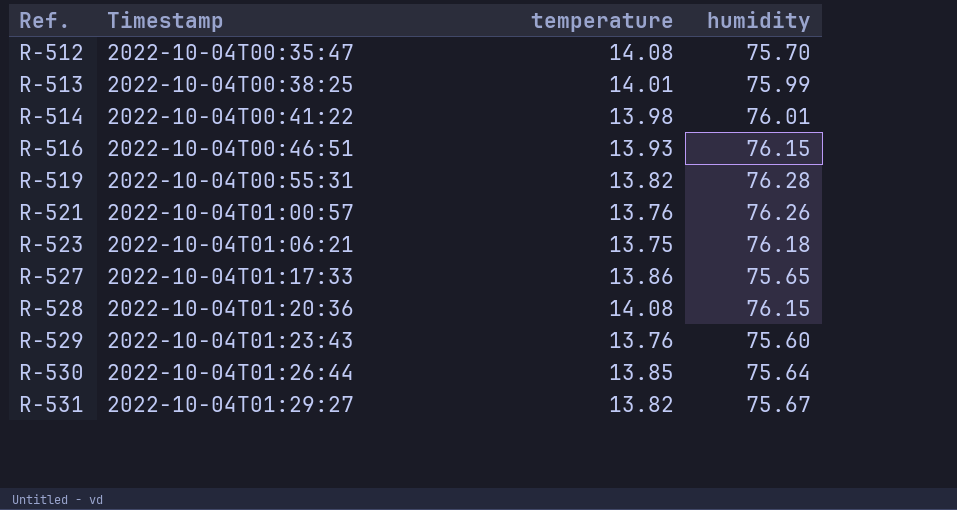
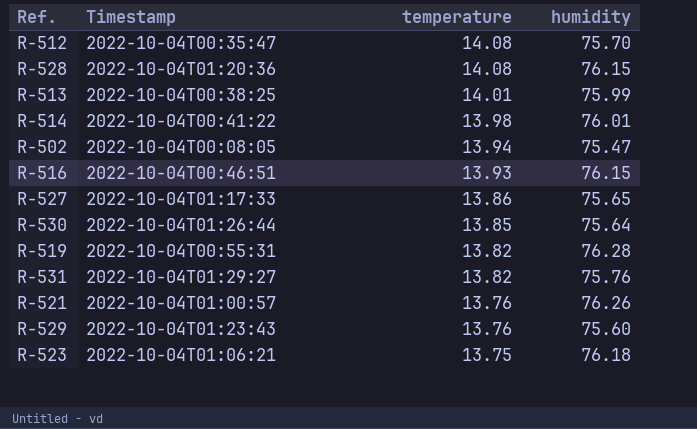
row order: Ref. ascending -> temperature descending
row R-502: none -> 2022-10-04T00:08:05 | 13.94 | 75.47
R-531 | humidity: 75.67 -> 75.76

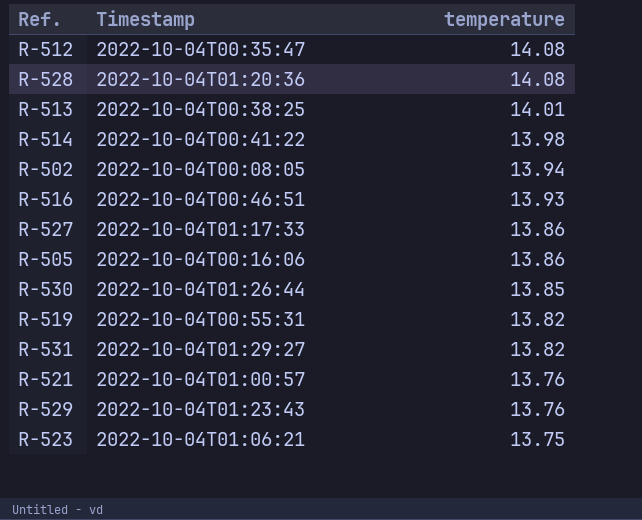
column humidity | position: 4 -> none
row R-505: none -> 2022-10-04T00:16:06 | 13.86

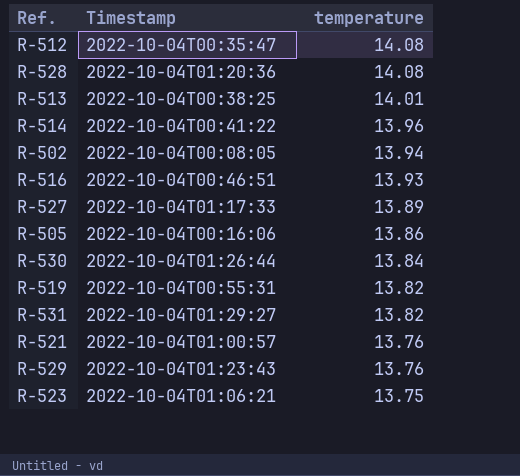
R-514 | temperature: 13.98 -> 13.96
R-527 | temperature: 13.86 -> 13.89
R-530 | temperature: 13.85 -> 13.84

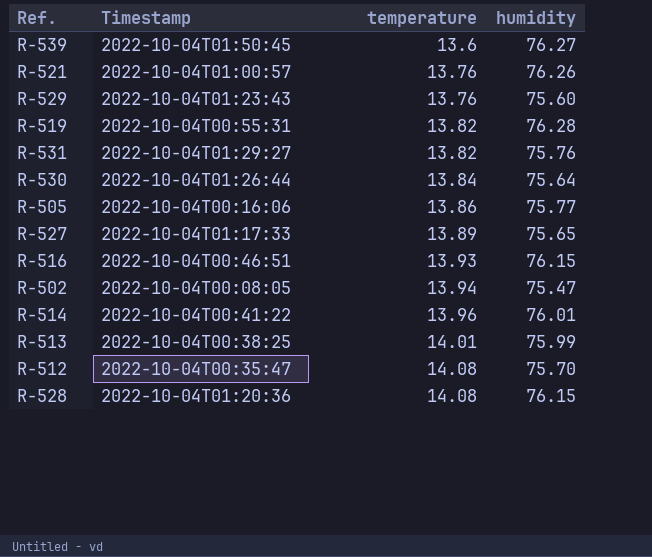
row order: temperature descending -> temperature ascending
column humidity | position: none -> 4
row R-523: 2022-10-04T01:06:21 | 13.75 -> none
row R-539: none -> 2022-10-04T01:50:45 | 13.6 | 76.27

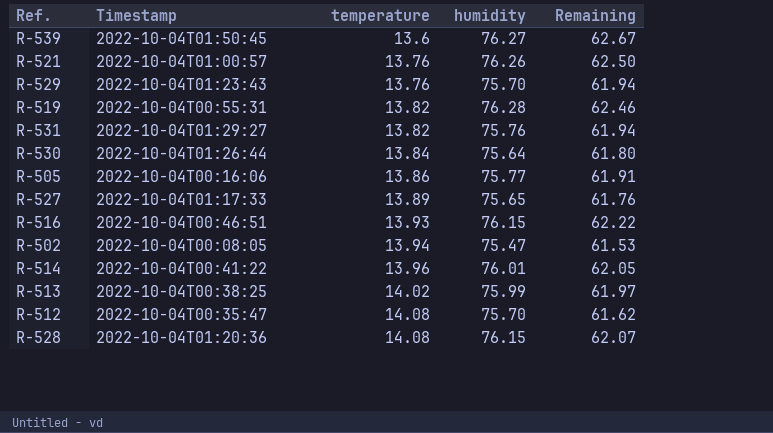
column Remaining | formula: none -> [humidity] - [temperature]
R-529 | humidity: 75.60 -> 75.70
R-513 | temperature: 14.01 -> 14.02

